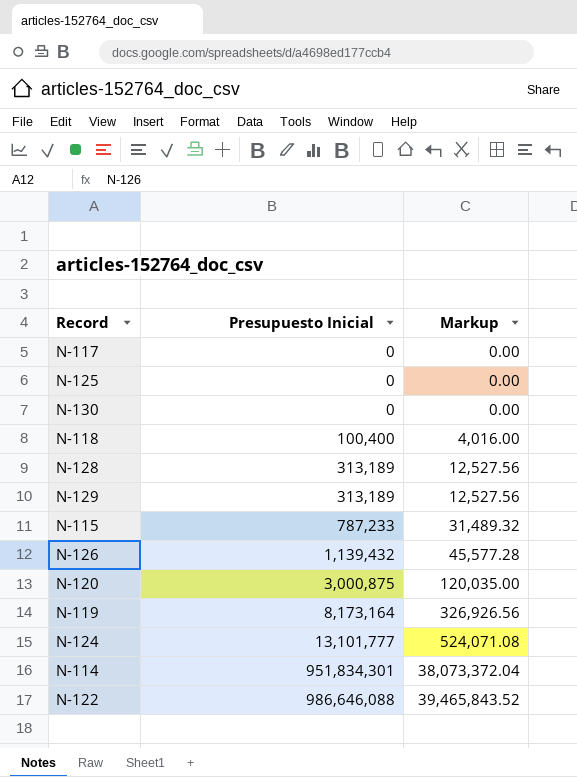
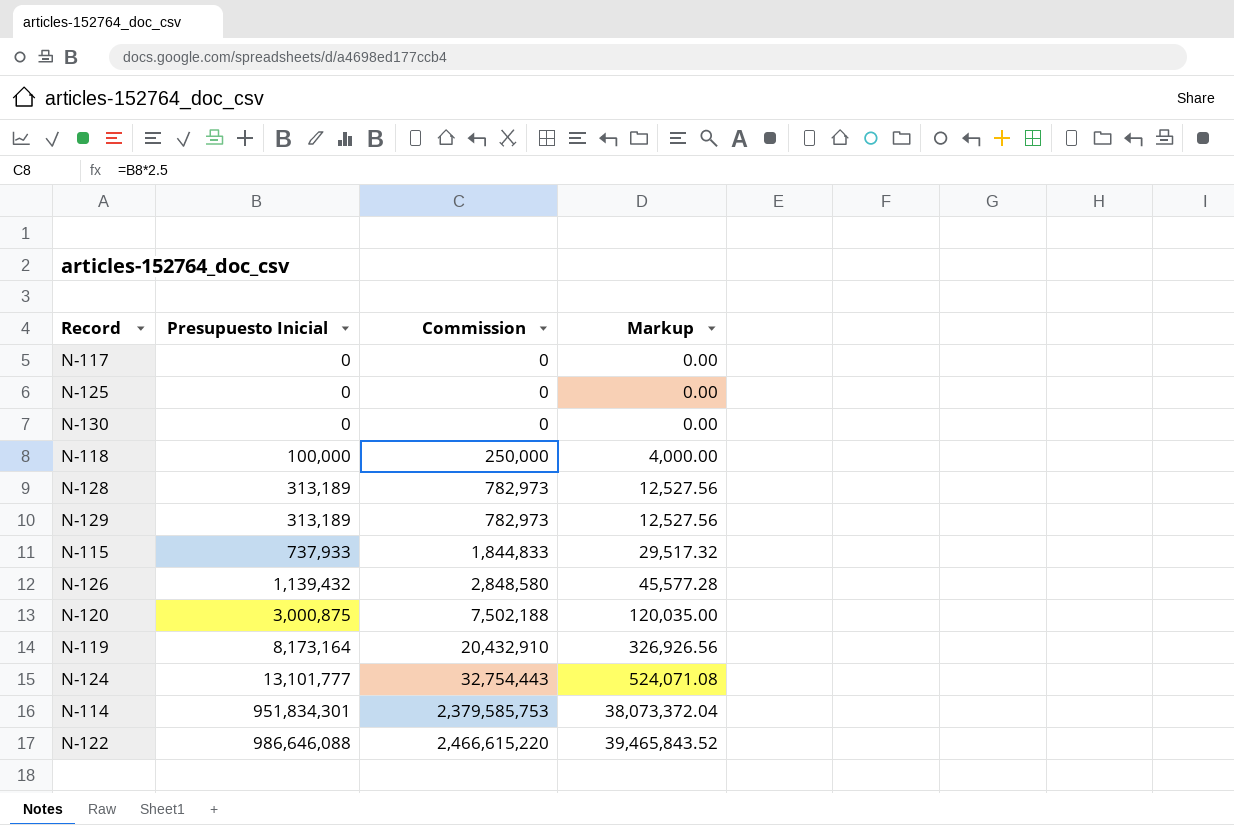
column Commission | formula: none -> [Presupuesto Inicial] * 2.5
N-118 | Presupuesto Inicial: 100,400 -> 100,000
N-118 | Markup: 4,016.00 -> 4,000.00
N-115 | Presupuesto Inicial: 787,233 -> 737,933
N-115 | Markup: 31,489.32 -> 29,517.32

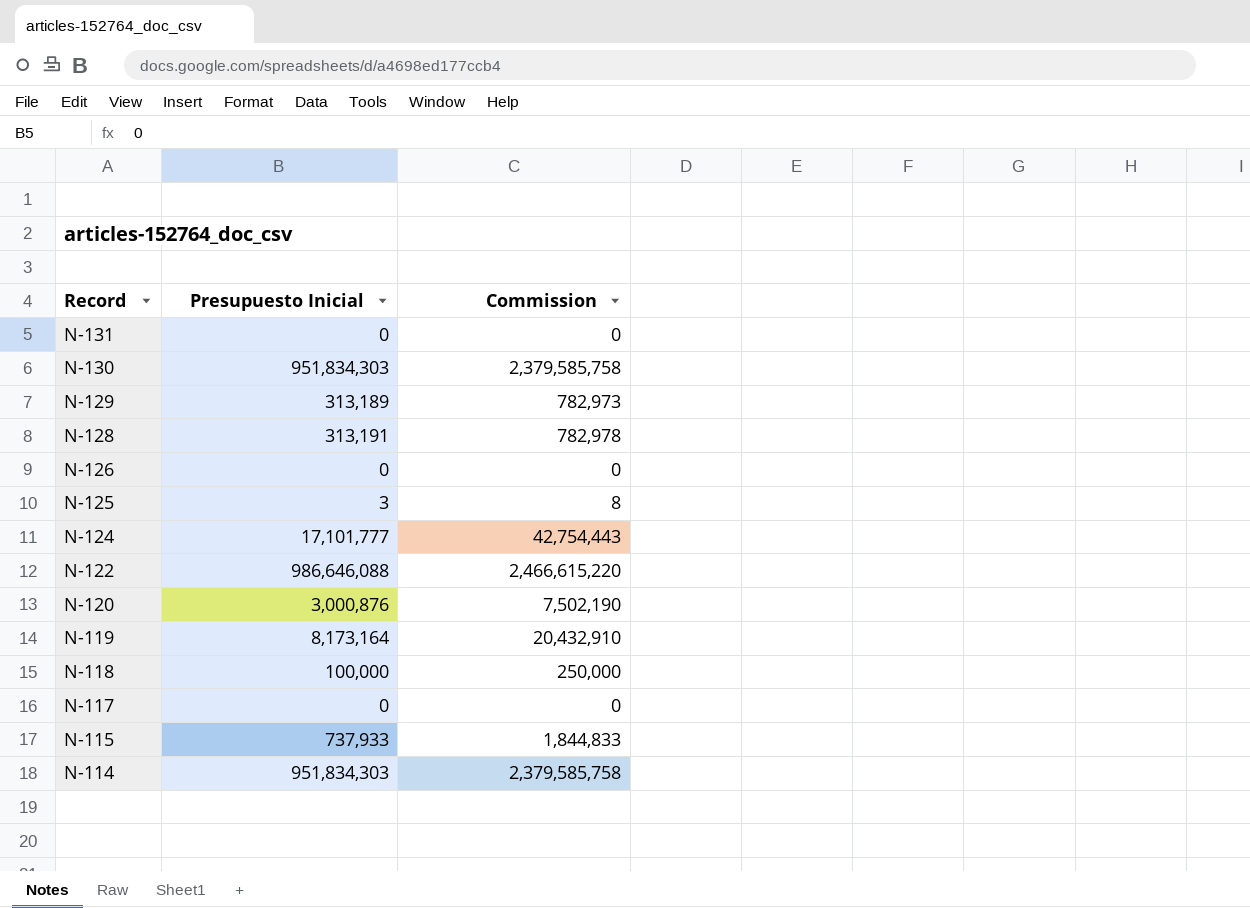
row order: Presupuesto Inicial ascending -> Record descending
column Markup | formula: [Presupuesto Inicial] * 0.04 -> none
row N-131: none -> 0 | 0
N-130 | Presupuesto Inicial: 0 -> 951,834,303
N-130 | Commission: 0 -> 2,379,585,758
N-128 | Presupuesto Inicial: 313,189 -> 313,191
N-128 | Commission: 782,973 -> 782,978
N-126 | Presupuesto Inicial: 1,139,432 -> 0
N-126 | Commission: 2,848,580 -> 0
N-125 | Presupuesto Inicial: 0 -> 3
N-125 | Commission: 0 -> 8
N-124 | Presupuesto Inicial: 13,101,777 -> 17,101,777
N-124 | Commission: 32,754,443 -> 42,754,443
N-120 | Presupuesto Inicial: 3,000,875 -> 3,000,876
N-120 | Commission: 7,502,188 -> 7,502,190
N-114 | Presupuesto Inicial: 951,834,301 -> 951,834,303
N-114 | Commission: 2,379,585,753 -> 2,379,585,758

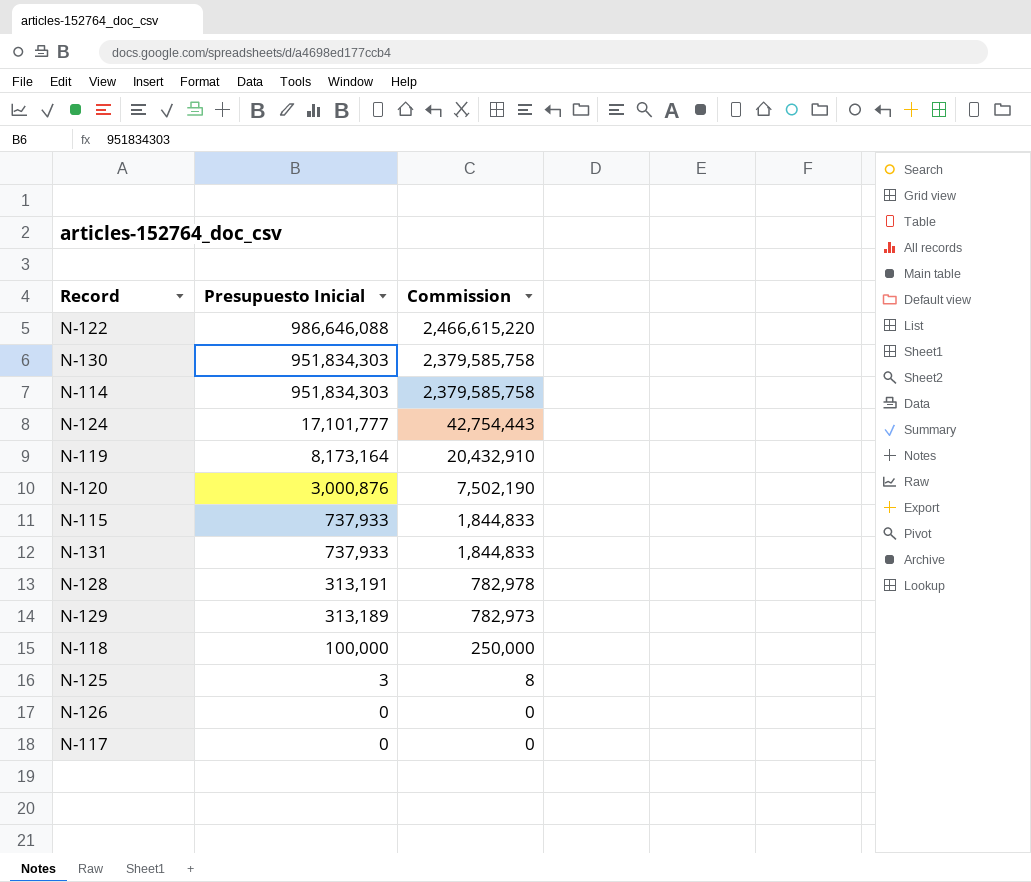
row order: Record descending -> Presupuesto Inicial descending
N-131 | Presupuesto Inicial: 0 -> 737,933
N-131 | Commission: 0 -> 1,844,833

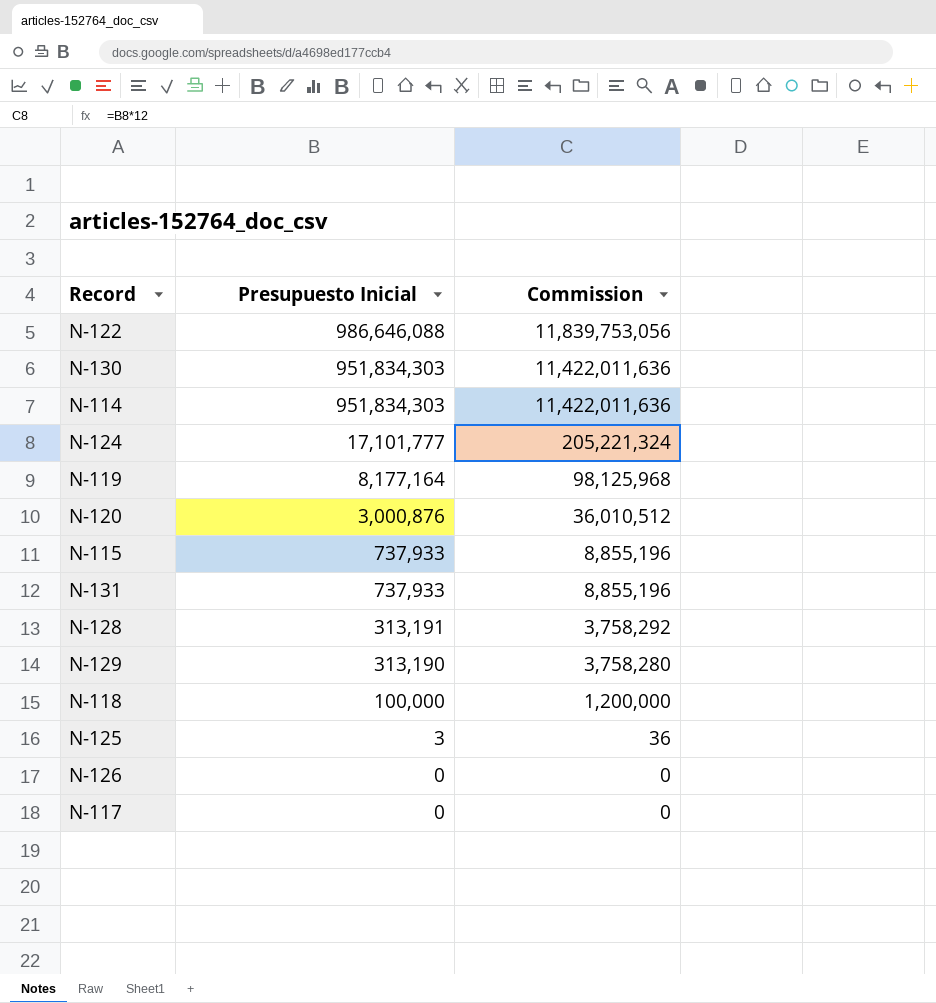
column Commission | formula: [Presupuesto Inicial] * 2.5 -> [Presupuesto Inicial] * 12
N-119 | Presupuesto Inicial: 8,173,164 -> 8,177,164
N-129 | Presupuesto Inicial: 313,189 -> 313,190

